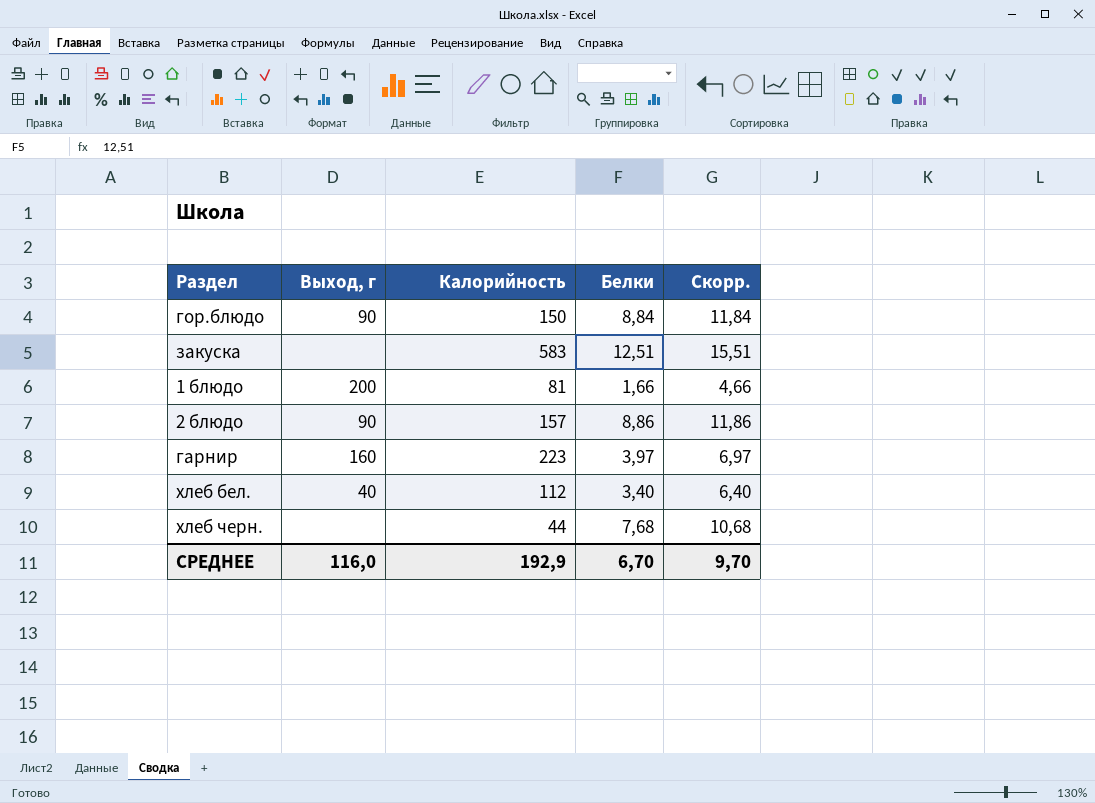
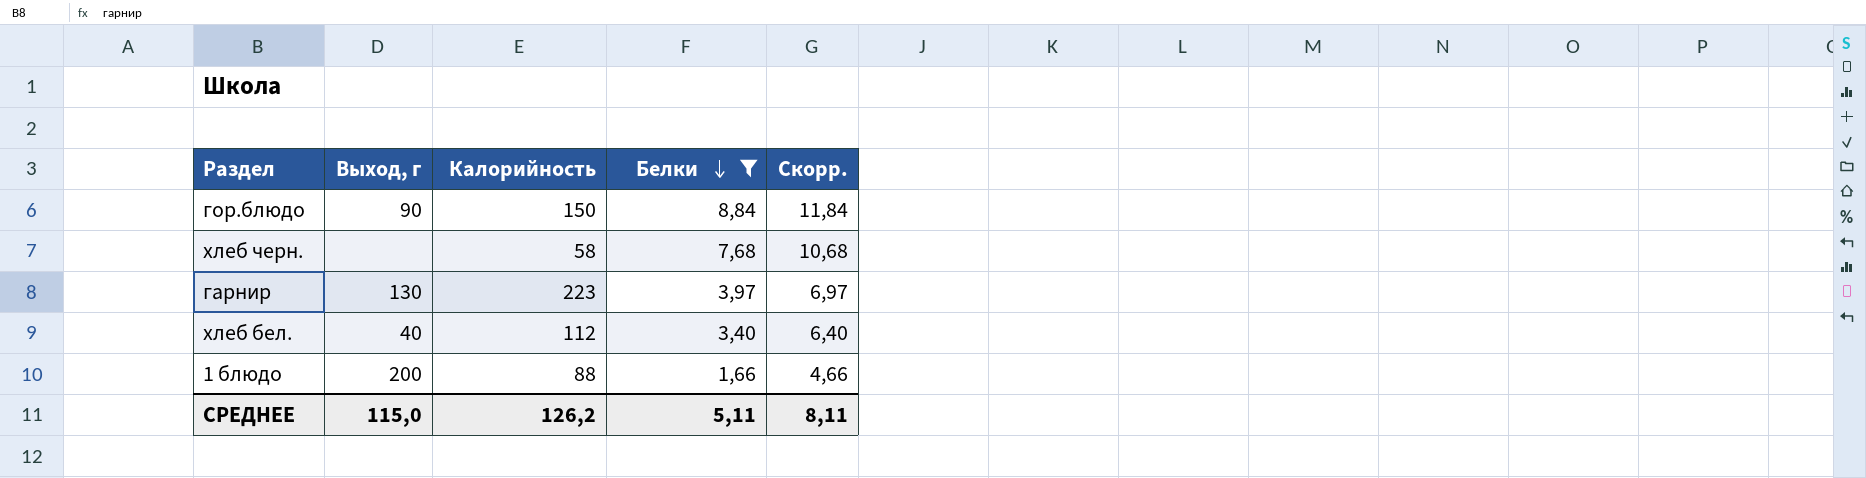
filter: none -> Белки <= 8,84
row order: none -> Белки descending
хлеб черн. | Калорийность: 44 -> 58
гарнир | Выход, г: 160 -> 130
1 блюдо | Калорийность: 81 -> 88
СРЕДНЕЕ | Выход, г: 116,0 -> 115,0
СРЕДНЕЕ | Калорийность: 192,9 -> 126,2
СРЕДНЕЕ | Белки: 6,70 -> 5,11
СРЕДНЕЕ | Скорр.: 9,70 -> 8,11

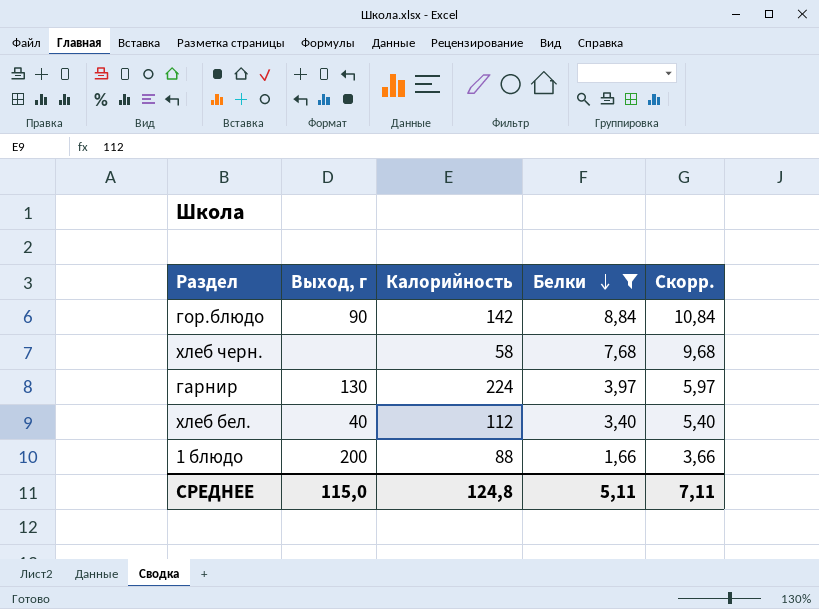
column Скорр. | formula: [Белки] + 3 -> [Белки] + 2
гор.блюдо | Калорийность: 150 -> 142
гарнир | Калорийность: 223 -> 224
СРЕДНЕЕ | Калорийность: 126,2 -> 124,8
СРЕДНЕЕ | Скорр.: 8,11 -> 7,11

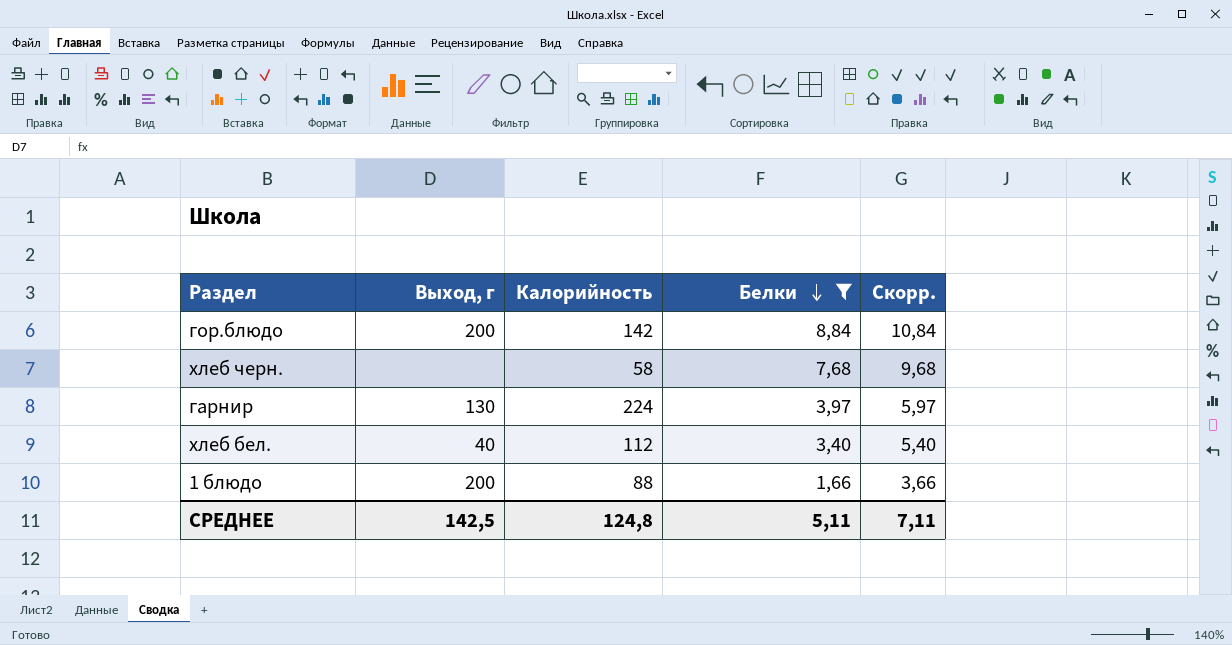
гор.блюдо | Выход, г: 90 -> 200
СРЕДНЕЕ | Выход, г: 115,0 -> 142,5

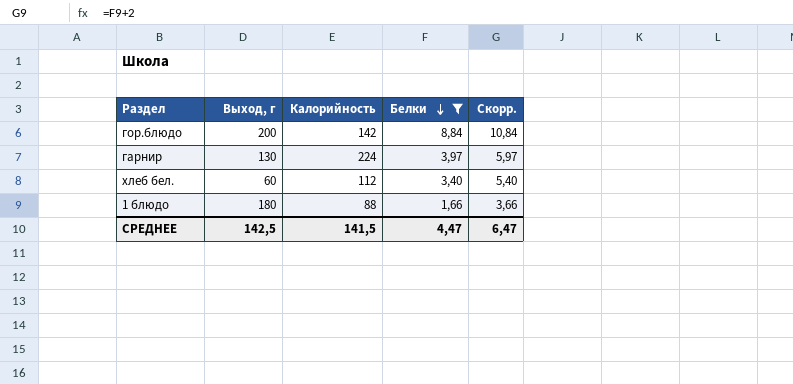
row хлеб черн.: none | 58 | 7,68 | 9,68 -> none
хлеб бел. | Выход, г: 40 -> 60
1 блюдо | Выход, г: 200 -> 180
СРЕДНЕЕ | Калорийность: 124,8 -> 141,5
СРЕДНЕЕ | Белки: 5,11 -> 4,47
СРЕДНЕЕ | Скорр.: 7,11 -> 6,47

